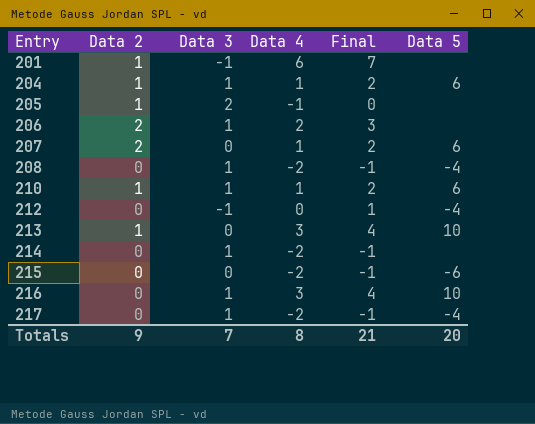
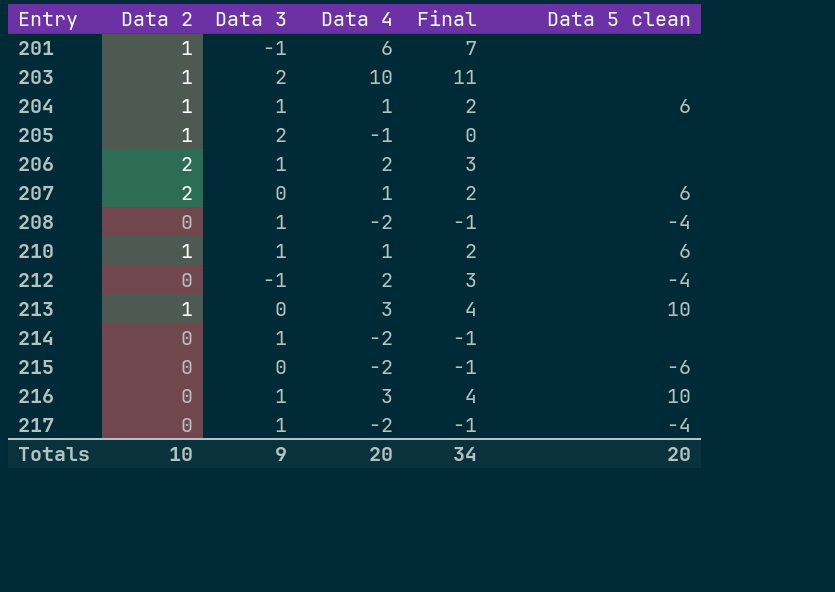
column name: Data 5 -> Data 5 clean
row 203: none -> 1 | 2 | 10 | 11 | none
212 | Data 4: 0 -> 2
212 | Final: 1 -> 3
Totals | Data 2: 9 -> 10
Totals | Data 3: 7 -> 9
Totals | Data 4: 8 -> 20
Totals | Final: 21 -> 34

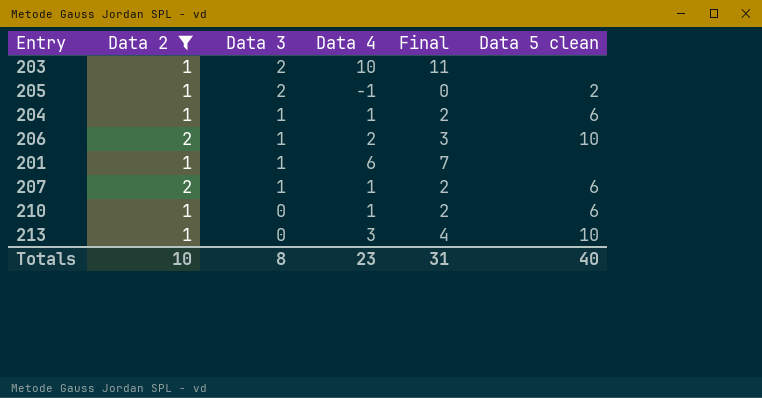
filter: none -> Data 2 != 0
row order: Entry ascending -> Data 3 descending
205 | Data 5 clean: none -> 2
206 | Data 5 clean: none -> 10
201 | Data 3: -1 -> 1
207 | Data 3: 0 -> 1
210 | Data 3: 1 -> 0
Totals | Data 3: 9 -> 8
Totals | Data 4: 20 -> 23
Totals | Final: 34 -> 31
Totals | Data 5 clean: 20 -> 40

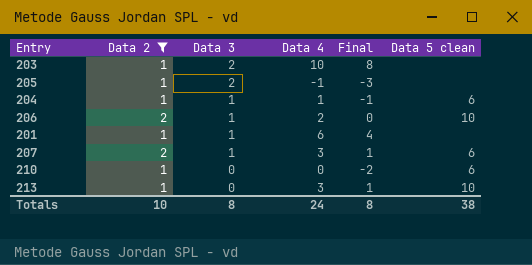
column Final | formula: [Data 4] + 1 -> [Data 4] - 2
205 | Data 5 clean: 2 -> none
207 | Data 4: 1 -> 3
210 | Data 4: 1 -> 0
Totals | Data 4: 23 -> 24
Totals | Final: 31 -> 8
Totals | Data 5 clean: 40 -> 38

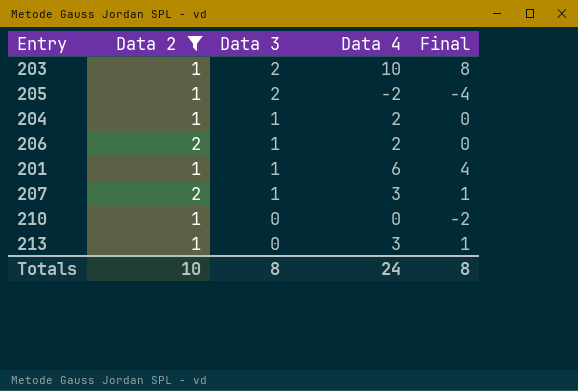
column Data 5 clean | position: 6 -> none
205 | Data 4: -1 -> -2
205 | Final: -3 -> -4
204 | Data 4: 1 -> 2
204 | Final: -1 -> 0

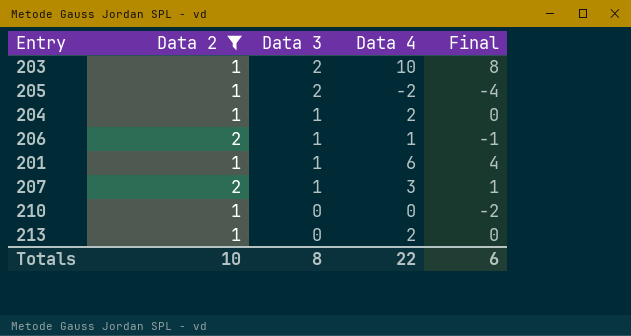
206 | Data 4: 2 -> 1
206 | Final: 0 -> -1
213 | Data 4: 3 -> 2
213 | Final: 1 -> 0
Totals | Data 4: 24 -> 22
Totals | Final: 8 -> 6

